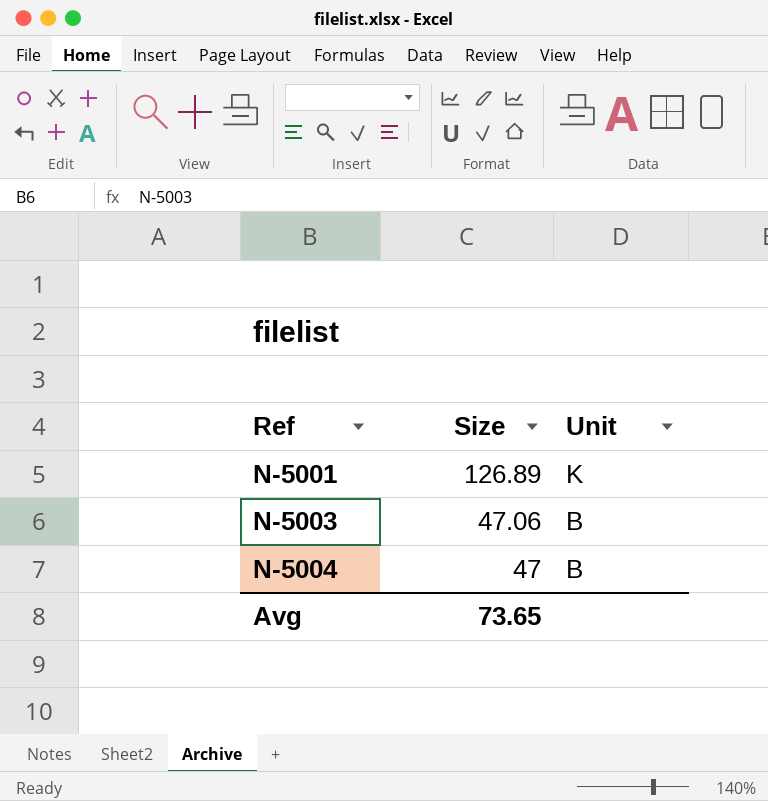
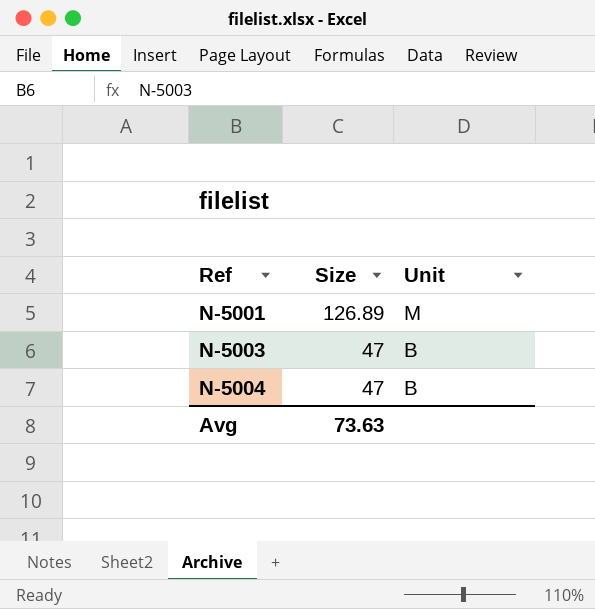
N-5001 | Unit: K -> M
N-5003 | Size: 47.06 -> 47
Avg | Size: 73.65 -> 73.63

